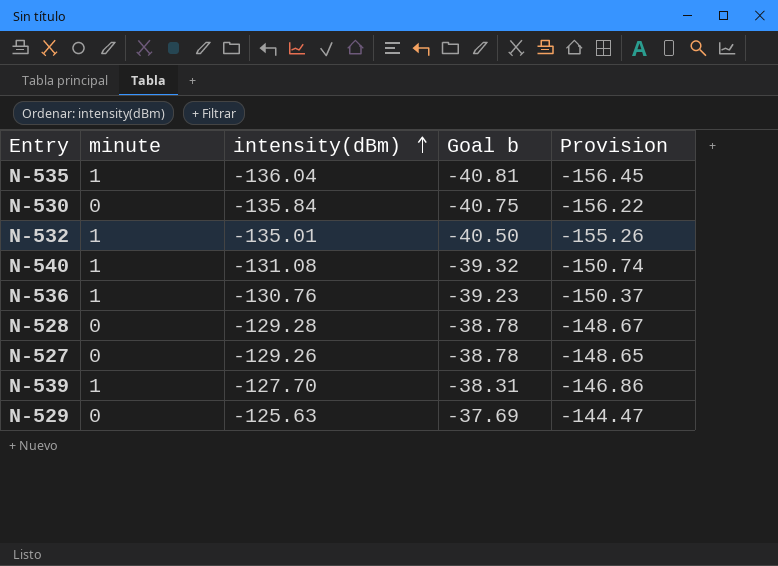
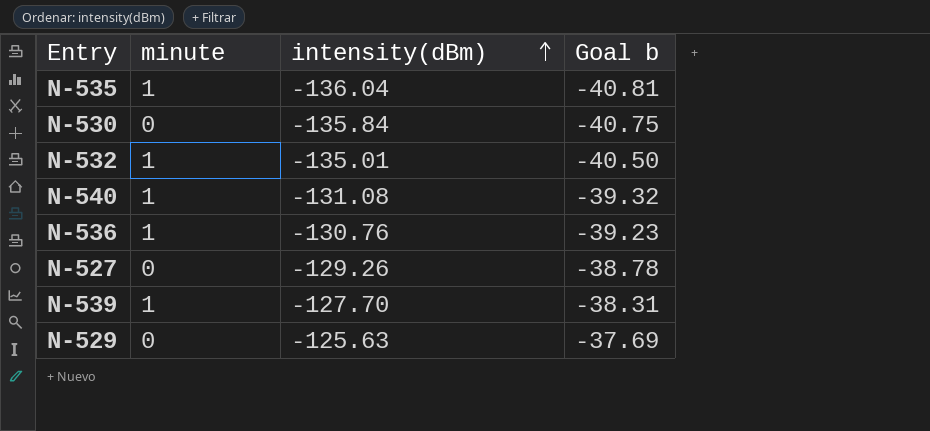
column Provision | formula: [intensity(dBm)] * 1.15 -> none
row N-528: 0 | -129.28 | -38.78 | -148.67 -> none

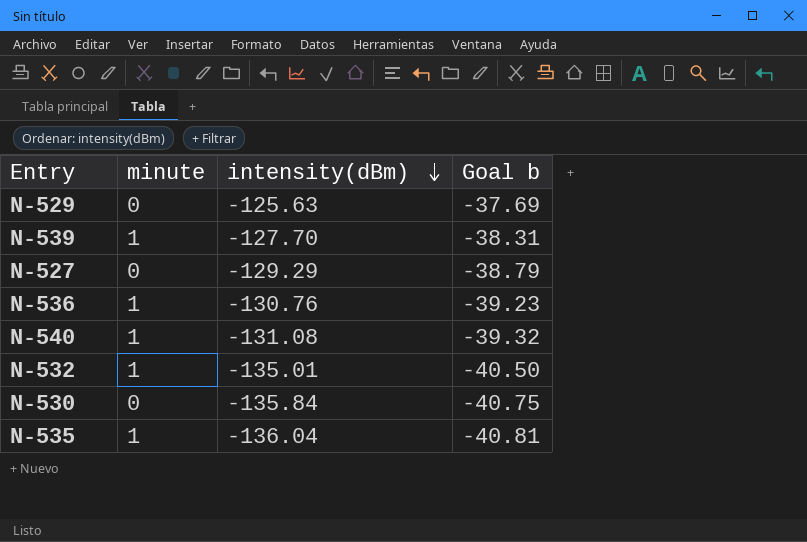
row order: intensity(dBm) ascending -> intensity(dBm) descending
N-527 | intensity(dBm): -129.26 -> -129.29
N-527 | Goal b: -38.78 -> -38.79

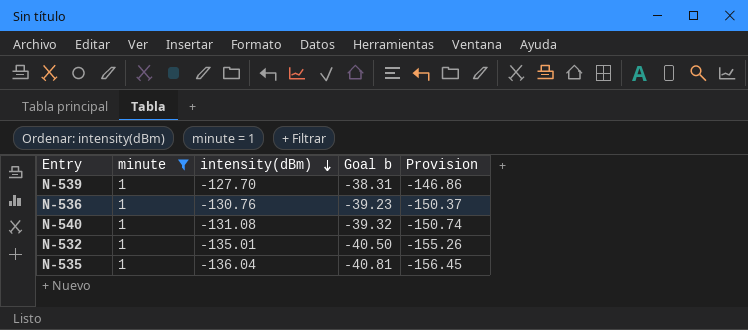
filter: none -> minute = 1
column Provision | formula: none -> [intensity(dBm)] * 1.15

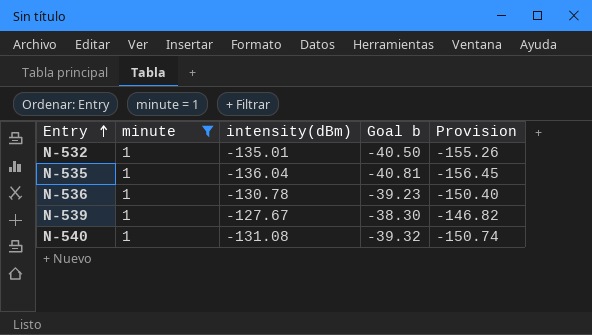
row order: intensity(dBm) descending -> Entry ascending
N-536 | intensity(dBm): -130.76 -> -130.78
N-536 | Provision: -150.37 -> -150.40
N-539 | intensity(dBm): -127.70 -> -127.67
N-539 | Goal b: -38.31 -> -38.30
N-539 | Provision: -146.86 -> -146.82

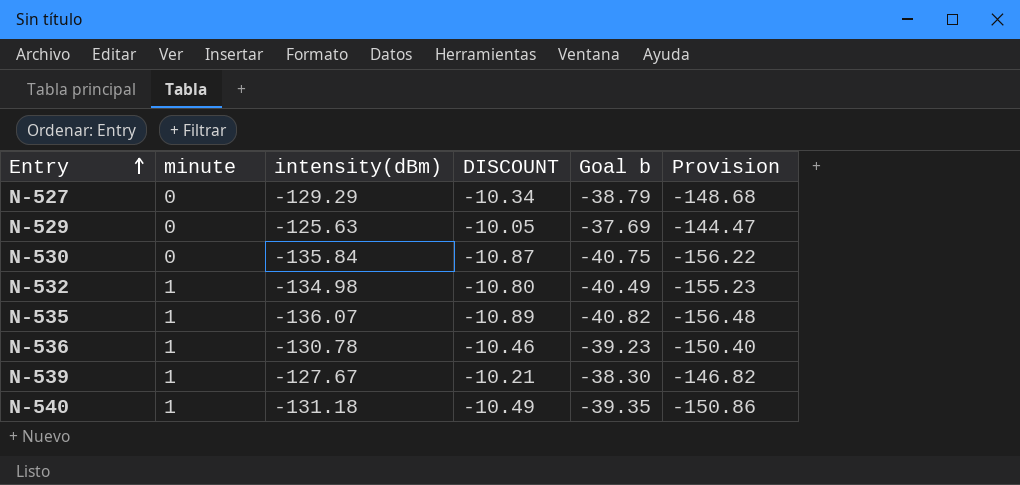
filter: minute = 1 -> none
column DISCOUNT | formula: none -> [intensity(dBm)] * 0.08
N-532 | intensity(dBm): -135.01 -> -134.98
N-532 | Goal b: -40.50 -> -40.49
N-532 | Provision: -155.26 -> -155.23
N-535 | intensity(dBm): -136.04 -> -136.07
N-535 | Goal b: -40.81 -> -40.82
N-535 | Provision: -156.45 -> -156.48
N-540 | intensity(dBm): -131.08 -> -131.18
N-540 | Goal b: -39.32 -> -39.35
N-540 | Provision: -150.74 -> -150.86

